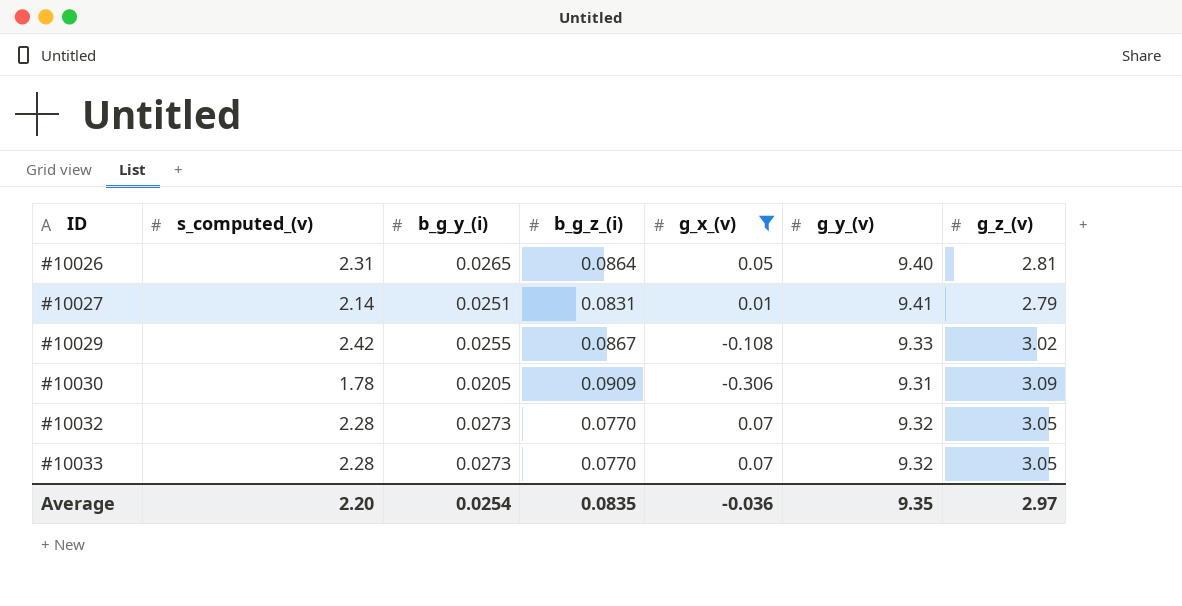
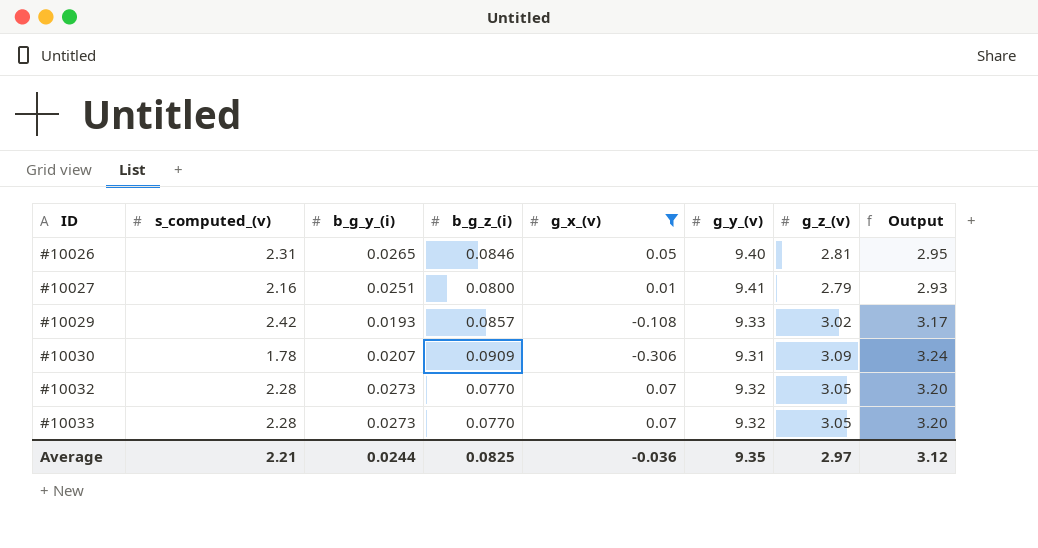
column Output | formula: none -> [g_z_(v)] * 1.05
#10026 | b_g_z_(i): 0.0864 -> 0.0846
#10027 | s_computed_(v): 2.14 -> 2.16
#10027 | b_g_z_(i): 0.0831 -> 0.0800
#10029 | b_g_y_(i): 0.0255 -> 0.0193
#10029 | b_g_z_(i): 0.0867 -> 0.0857
#10030 | b_g_y_(i): 0.0205 -> 0.0207
Average | s_computed_(v): 2.20 -> 2.21
Average | b_g_y_(i): 0.0254 -> 0.0244
Average | b_g_z_(i): 0.0835 -> 0.0825

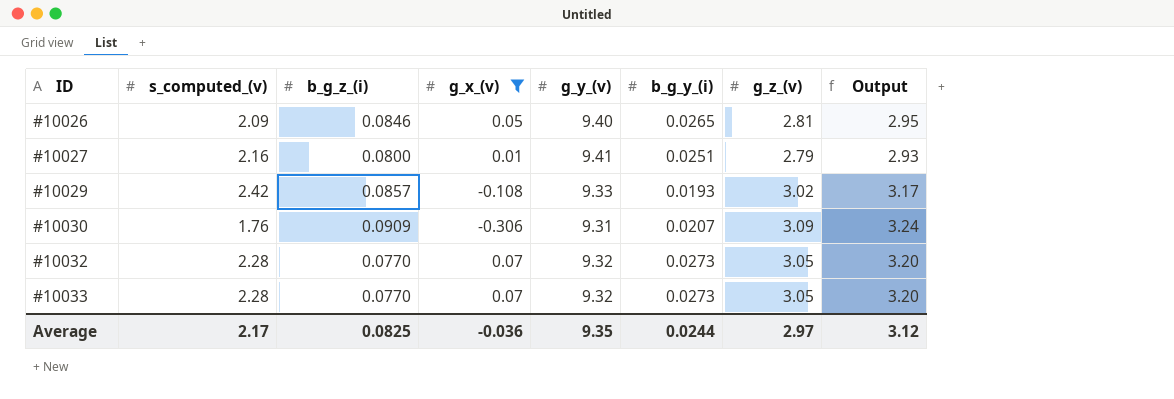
column b_g_y_(i) | position: 3 -> 6
#10026 | s_computed_(v): 2.31 -> 2.09
#10030 | s_computed_(v): 1.78 -> 1.76
Average | s_computed_(v): 2.21 -> 2.17

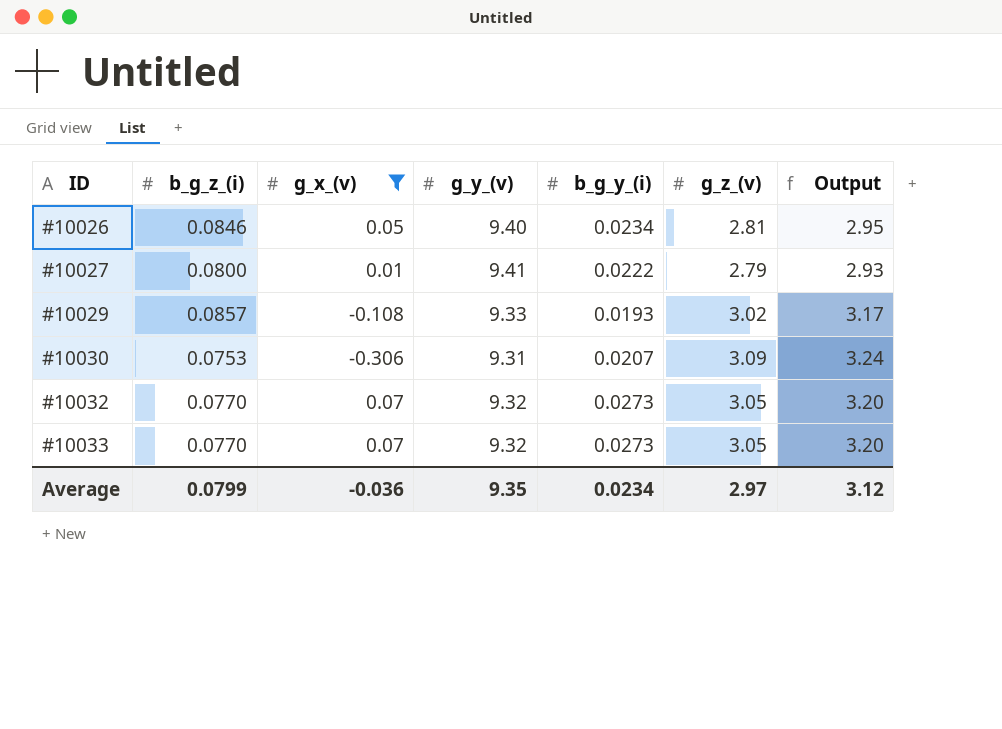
column s_computed_(v) | position: 2 -> none
#10026 | b_g_y_(i): 0.0265 -> 0.0234
#10027 | b_g_y_(i): 0.0251 -> 0.0222
#10030 | b_g_z_(i): 0.0909 -> 0.0753
Average | b_g_z_(i): 0.0825 -> 0.0799
Average | b_g_y_(i): 0.0244 -> 0.0234

